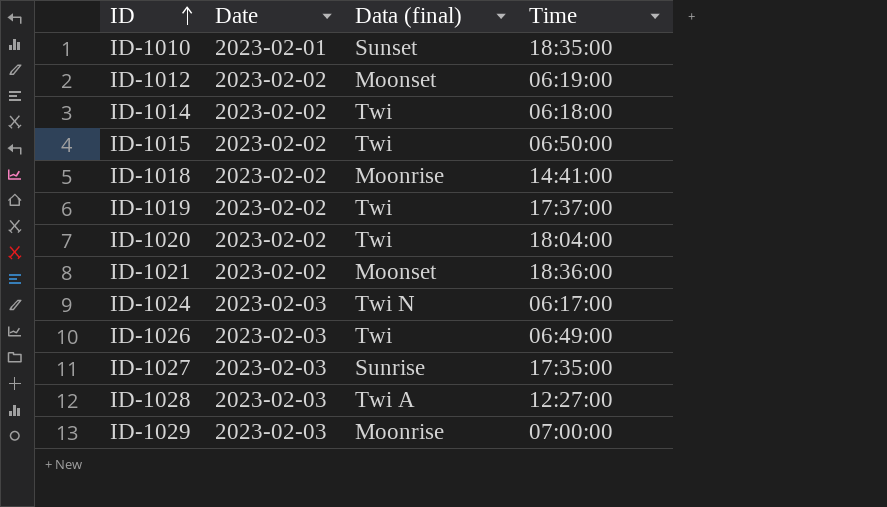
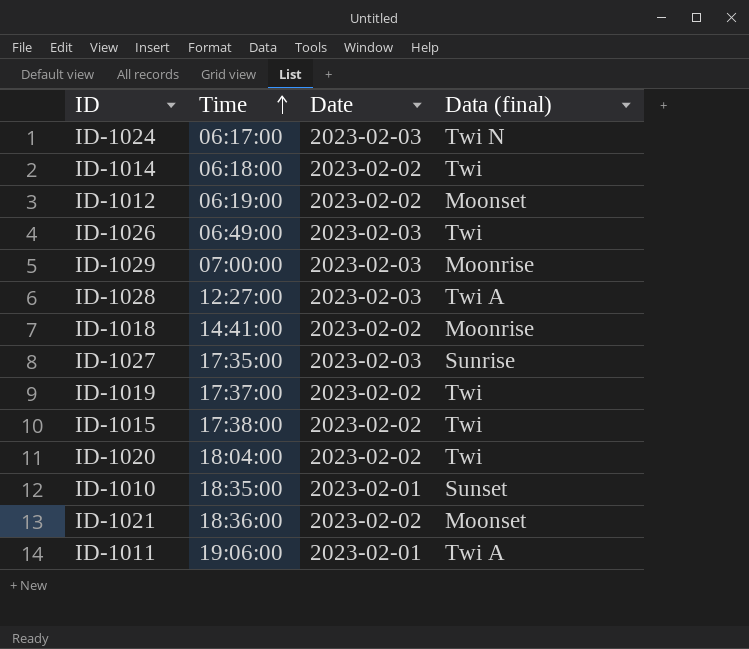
row order: ID ascending -> Time ascending
column Time | position: 4 -> 2
ID-1015 | Time: 06:50:00 -> 17:38:00
row ID-1011: none -> 19:06:00 | 2023-02-01 | Twi A

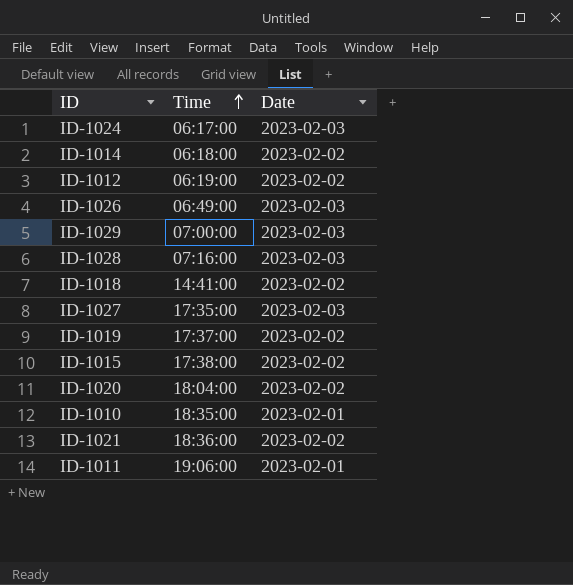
column Data (final) | position: 4 -> none
ID-1028 | Time: 12:27:00 -> 07:16:00

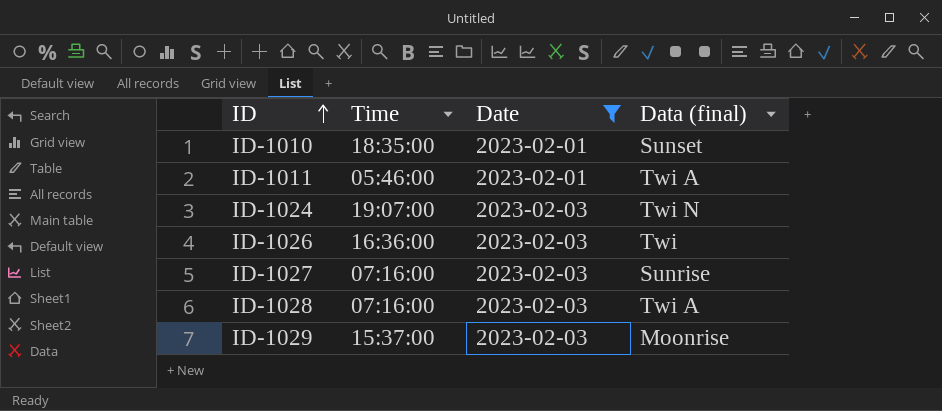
filter: none -> Date != 2023-02-02
row order: Time ascending -> ID ascending
column Data (final) | position: none -> 4
ID-1011 | Time: 19:06:00 -> 05:46:00
ID-1024 | Time: 06:17:00 -> 19:07:00
ID-1026 | Time: 06:49:00 -> 16:36:00
ID-1027 | Time: 17:35:00 -> 07:16:00
ID-1029 | Time: 07:00:00 -> 15:37:00

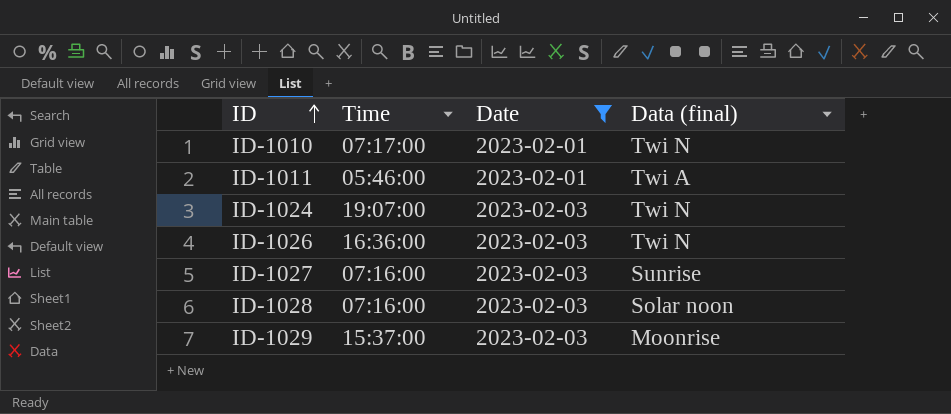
ID-1010 | Time: 18:35:00 -> 07:17:00
ID-1010 | Data (final): Sunset -> Twi N
ID-1026 | Data (final): Twi -> Twi N
ID-1028 | Data (final): Twi A -> Solar noon

